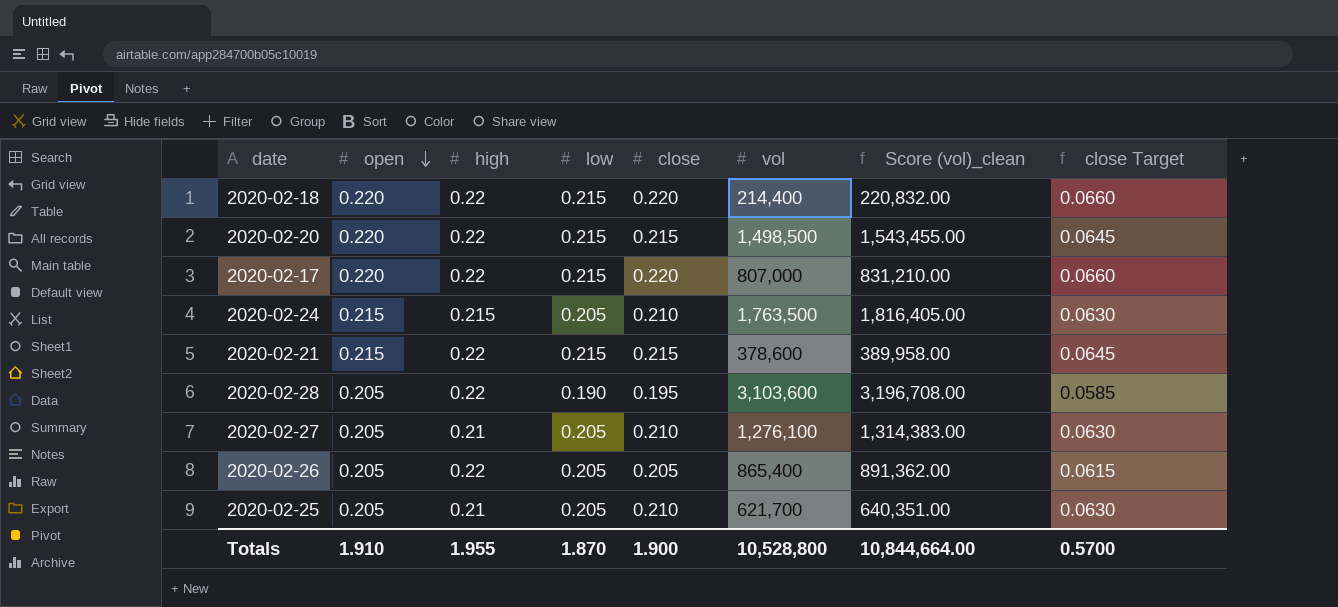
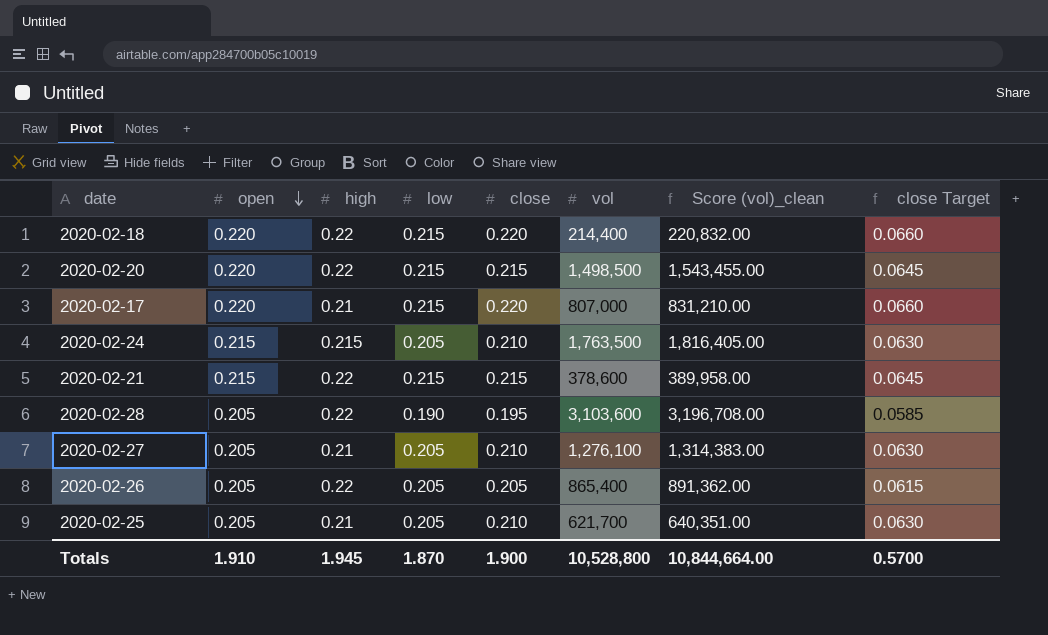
2020-02-17 | high: 0.22 -> 0.21
Totals | high: 1.955 -> 1.945

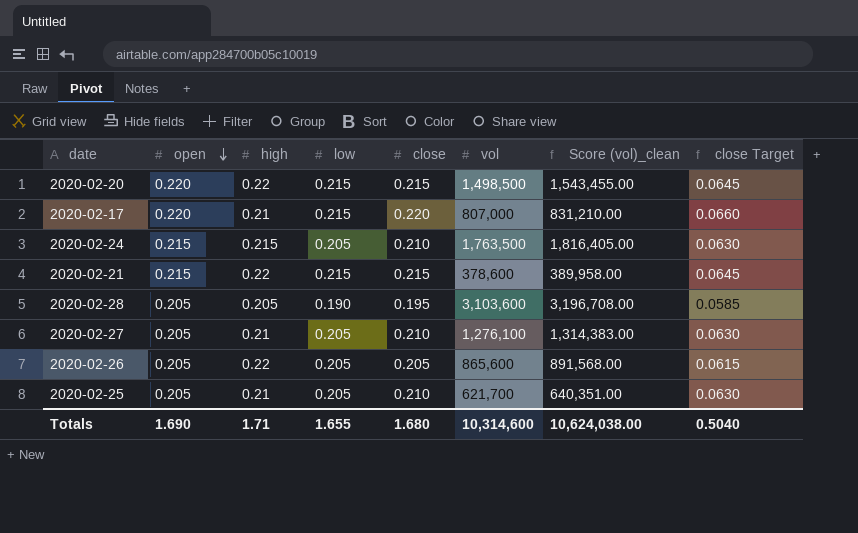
row 2020-02-18: 0.220 | 0.22 | 0.215 | 0.220 | 214,400 | 220,832.00 | 0.0660 -> none
2020-02-28 | high: 0.22 -> 0.205
2020-02-26 | vol: 865,400 -> 865,600
2020-02-26 | Score (vol)_clean: 891,362.00 -> 891,568.00
Totals | open: 1.910 -> 1.690
Totals | high: 1.945 -> 1.71
Totals | low: 1.870 -> 1.655
Totals | close: 1.900 -> 1.680
Totals | vol: 10,528,800 -> 10,314,600
Totals | Score (vol)_clean: 10,844,664.00 -> 10,624,038.00
Totals | close Target: 0.5700 -> 0.5040

